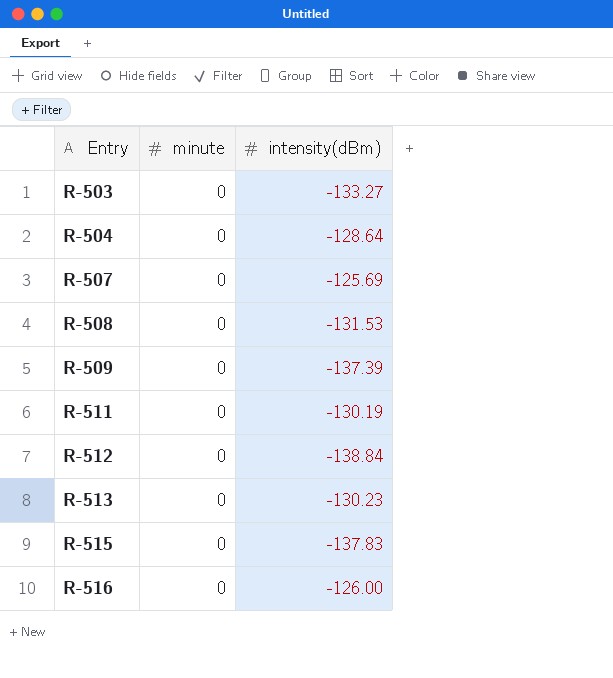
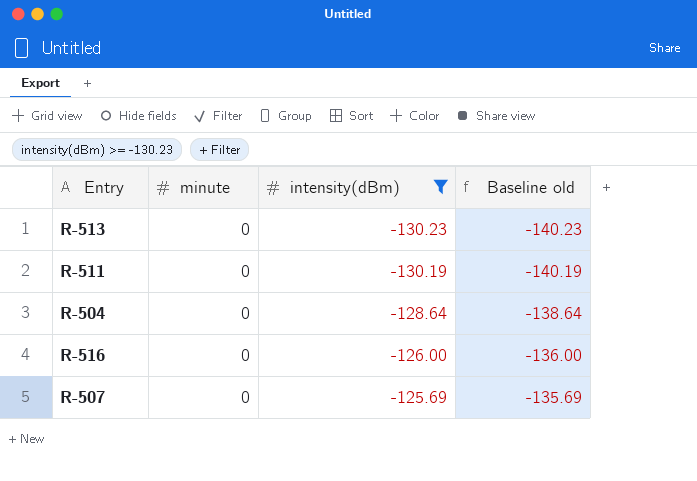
filter: none -> intensity(dBm) >= -130.23
row order: Entry ascending -> intensity(dBm) ascending
column Baseline old | formula: none -> [intensity(dBm)] - 10

